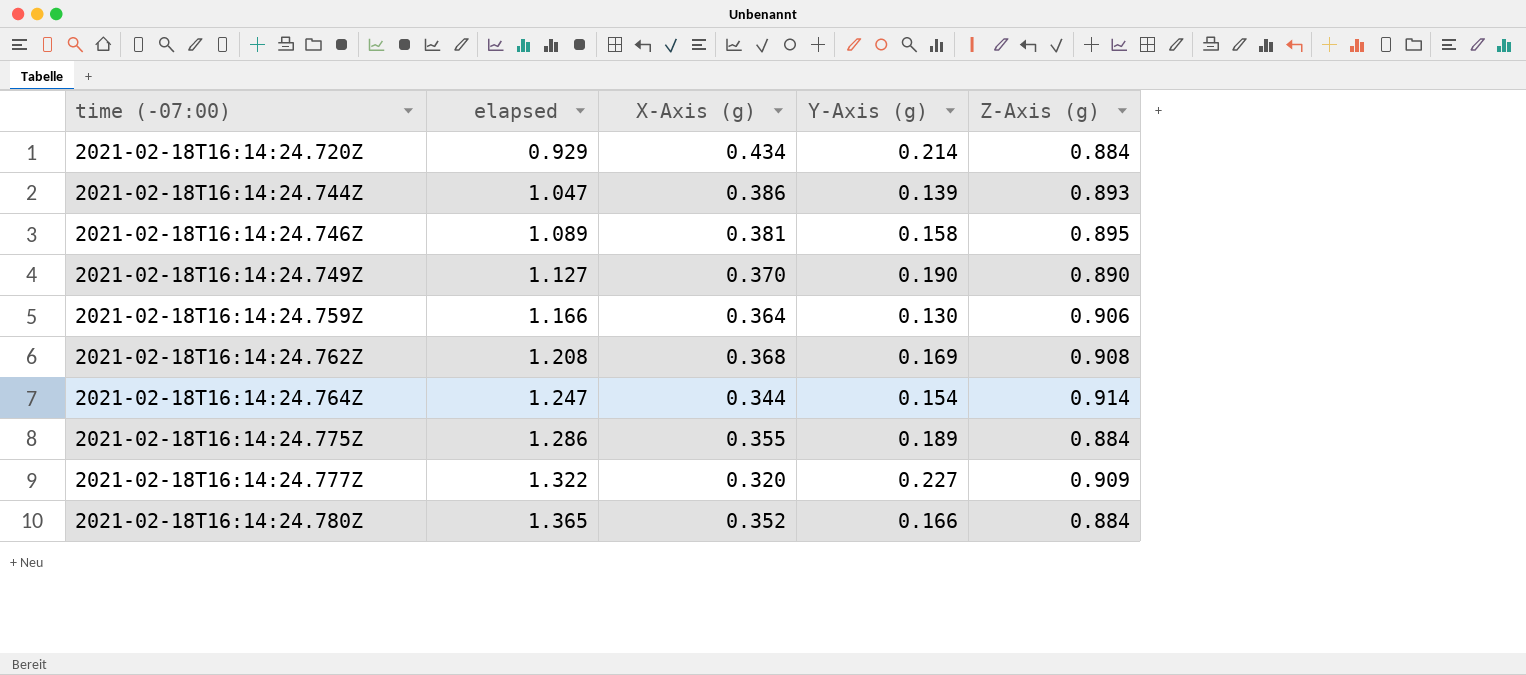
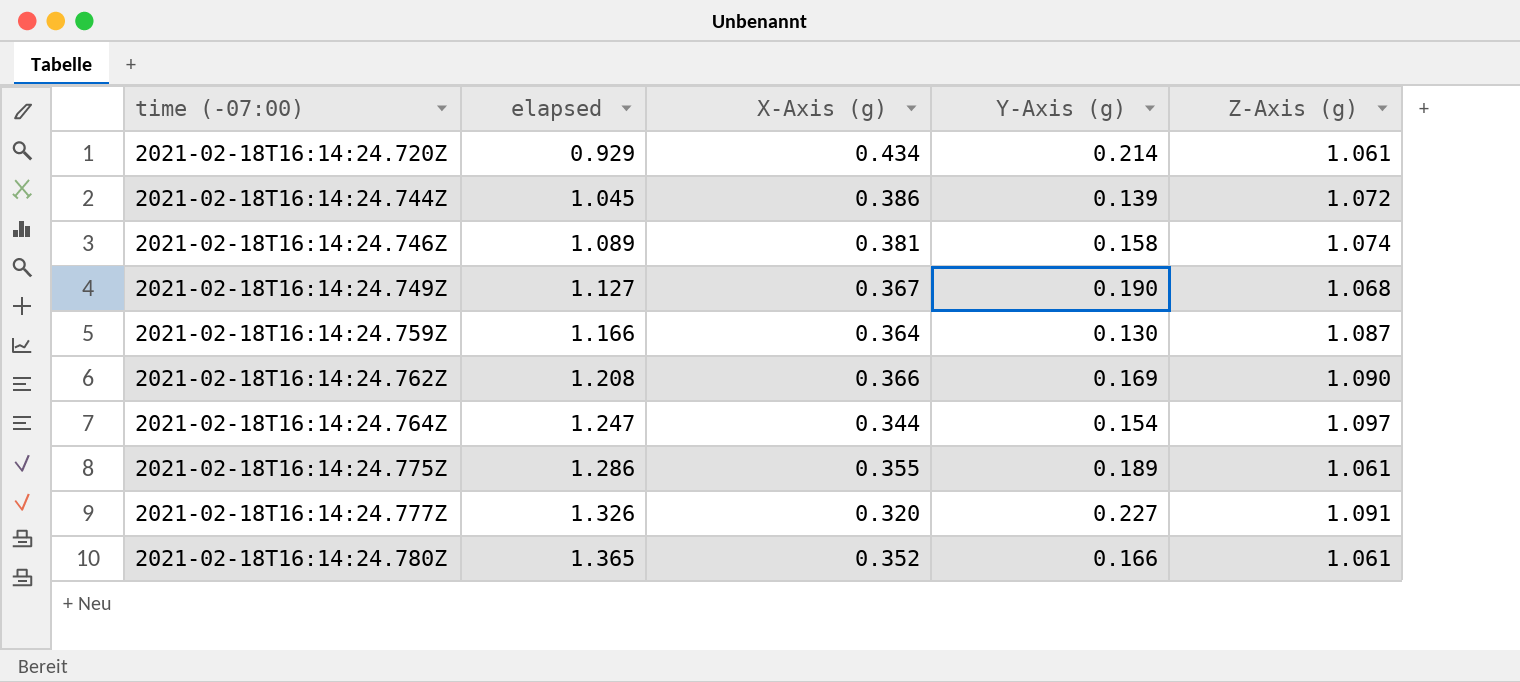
2021-02-18T16:14:24.720Z | Z-Axis (g): 0.884 -> 1.061
2021-02-18T16:14:24.744Z | elapsed: 1.047 -> 1.045
2021-02-18T16:14:24.744Z | Z-Axis (g): 0.893 -> 1.072
2021-02-18T16:14:24.746Z | Z-Axis (g): 0.895 -> 1.074
2021-02-18T16:14:24.749Z | X-Axis (g): 0.370 -> 0.367
2021-02-18T16:14:24.749Z | Z-Axis (g): 0.890 -> 1.068
2021-02-18T16:14:24.759Z | Z-Axis (g): 0.906 -> 1.087
2021-02-18T16:14:24.762Z | X-Axis (g): 0.368 -> 0.366
2021-02-18T16:14:24.762Z | Z-Axis (g): 0.908 -> 1.090
2021-02-18T16:14:24.764Z | Z-Axis (g): 0.914 -> 1.097
2021-02-18T16:14:24.775Z | Z-Axis (g): 0.884 -> 1.061
2021-02-18T16:14:24.777Z | elapsed: 1.322 -> 1.326
2021-02-18T16:14:24.777Z | Z-Axis (g): 0.909 -> 1.091
2021-02-18T16:14:24.780Z | Z-Axis (g): 0.884 -> 1.061

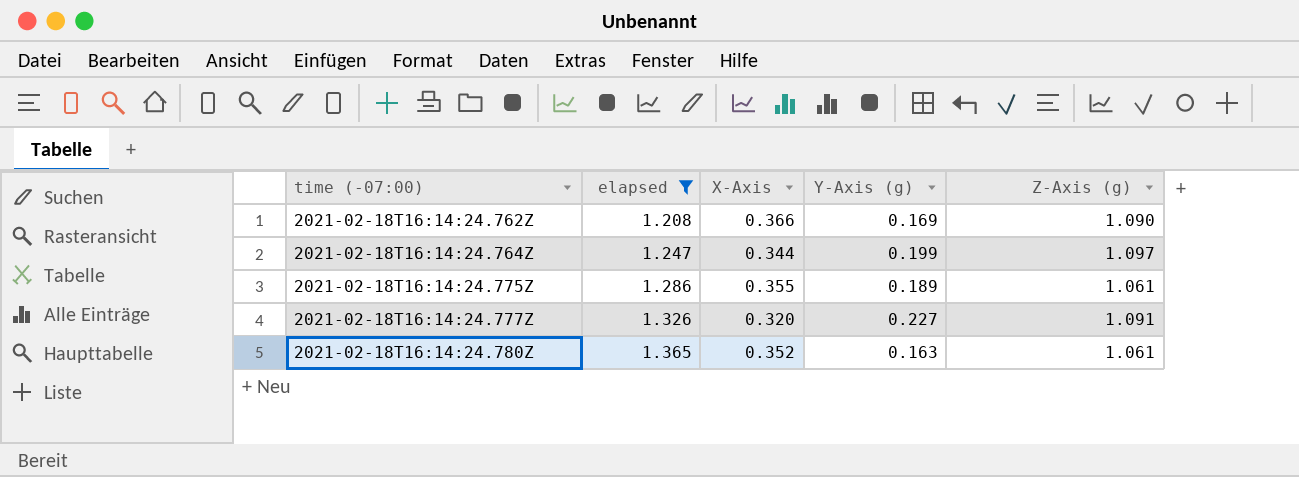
filter: none -> elapsed >= 1.208
column name: X-Axis (g) -> X-Axis
2021-02-18T16:14:24.764Z | Y-Axis (g): 0.154 -> 0.199
2021-02-18T16:14:24.780Z | Y-Axis (g): 0.166 -> 0.163

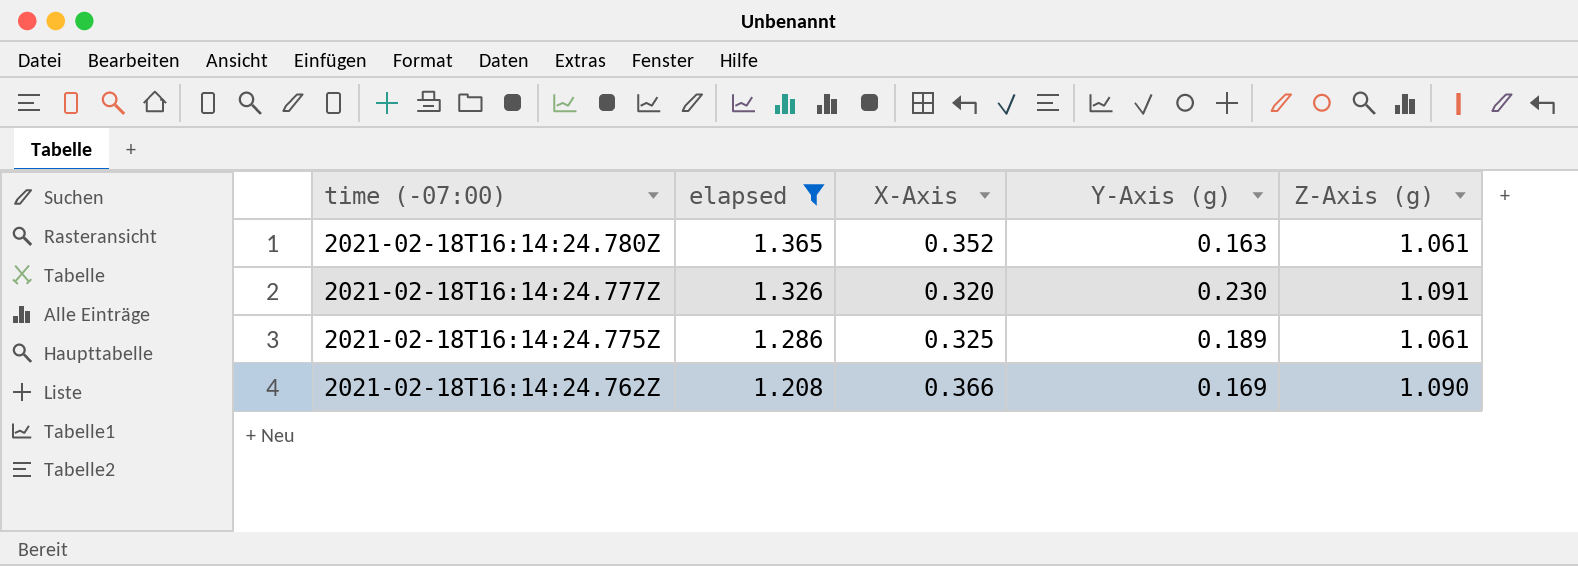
row order: time (-07:00) ascending -> time (-07:00) descending
row 2021-02-18T16:14:24.764Z: 1.247 | 0.344 | 0.199 | 1.097 -> none
2021-02-18T16:14:24.777Z | Y-Axis (g): 0.227 -> 0.230
2021-02-18T16:14:24.775Z | X-Axis: 0.355 -> 0.325

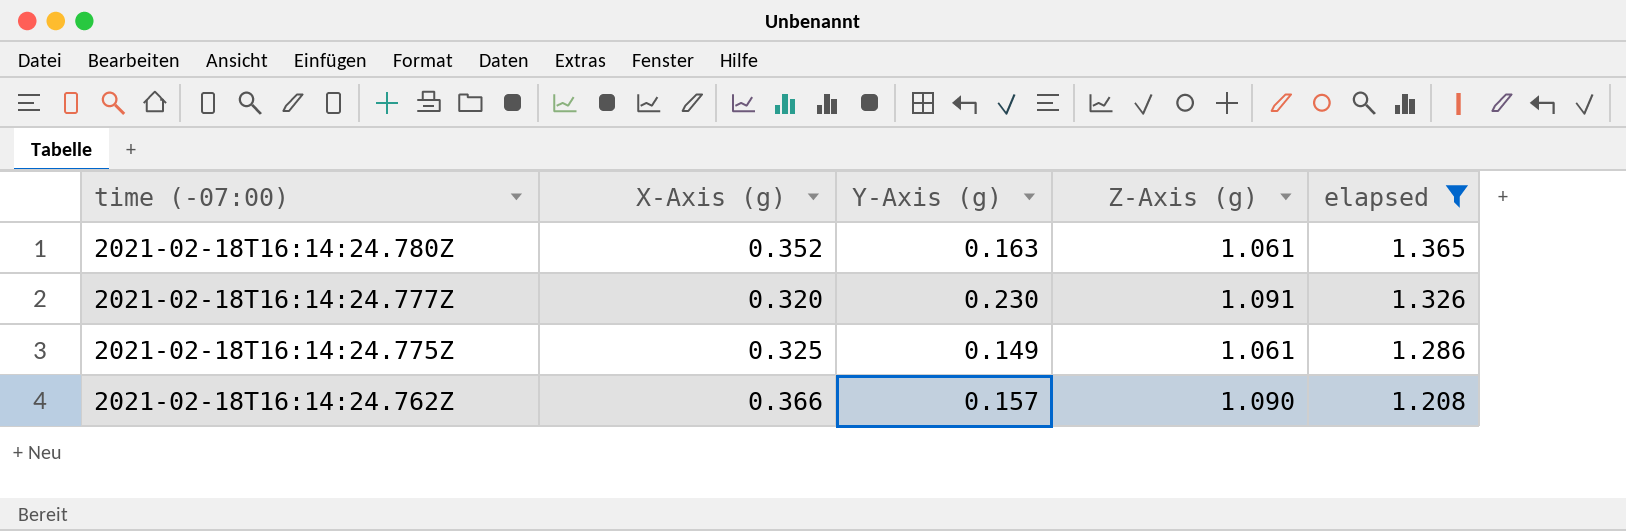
column name: X-Axis -> X-Axis (g)
column elapsed | position: 2 -> 5
2021-02-18T16:14:24.775Z | Y-Axis (g): 0.189 -> 0.149
2021-02-18T16:14:24.762Z | Y-Axis (g): 0.169 -> 0.157

